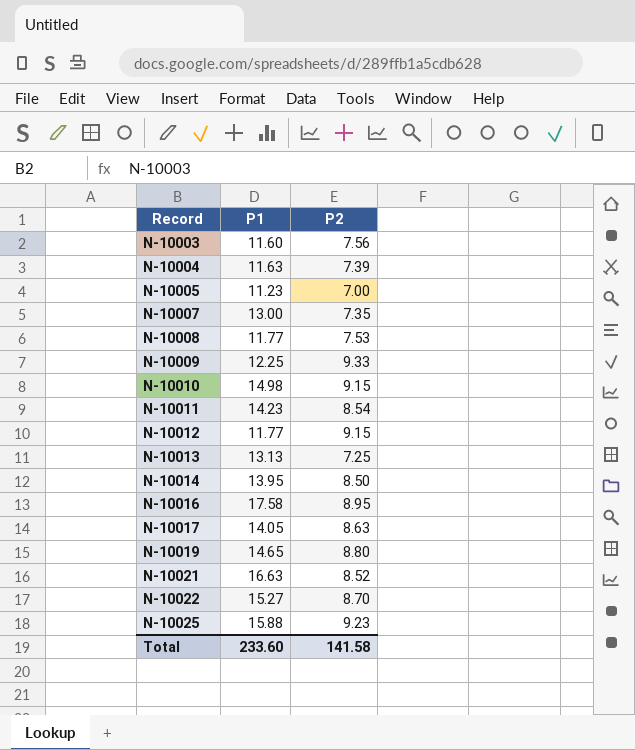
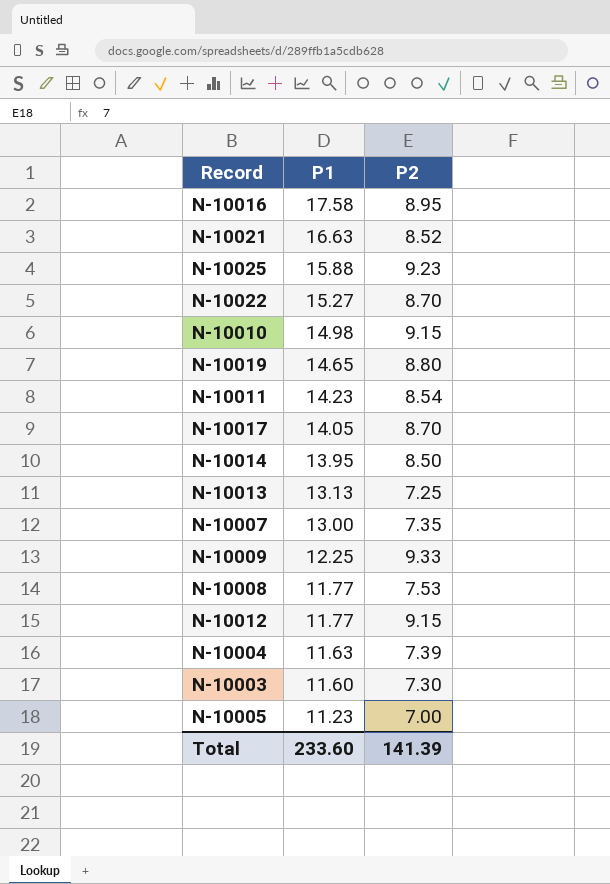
row order: Record ascending -> P1 descending
N-10017 | P2: 8.63 -> 8.70
N-10003 | P2: 7.56 -> 7.30
Total | P2: 141.58 -> 141.39

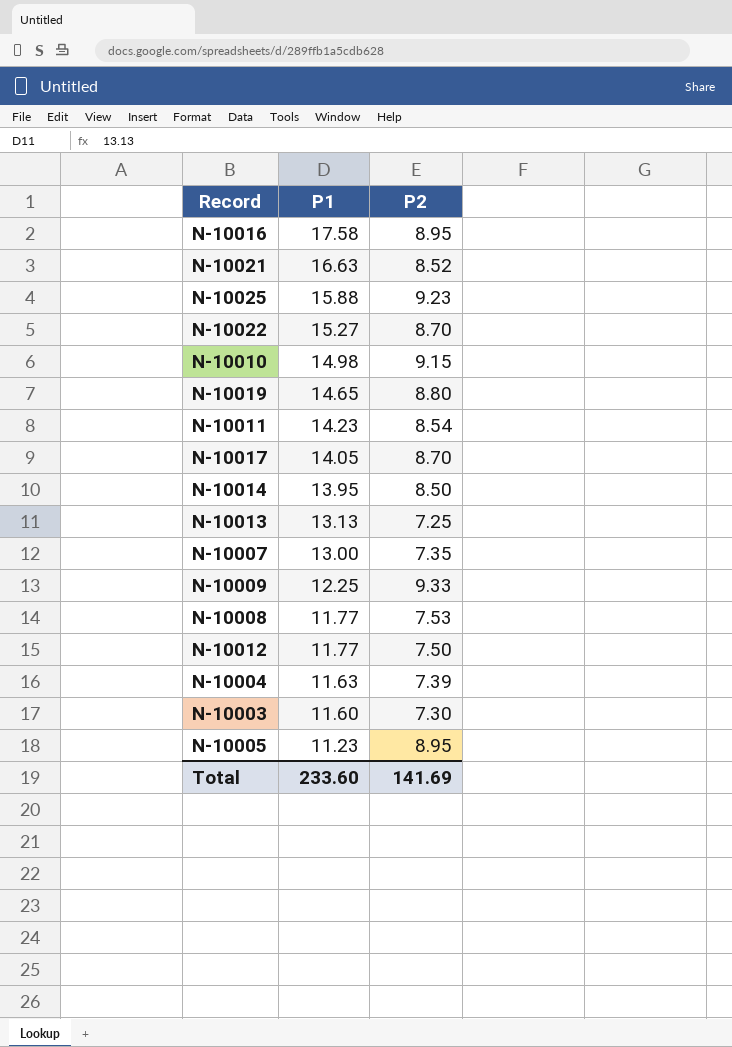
N-10012 | P2: 9.15 -> 7.50
N-10005 | P2: 7.00 -> 8.95
Total | P2: 141.39 -> 141.69

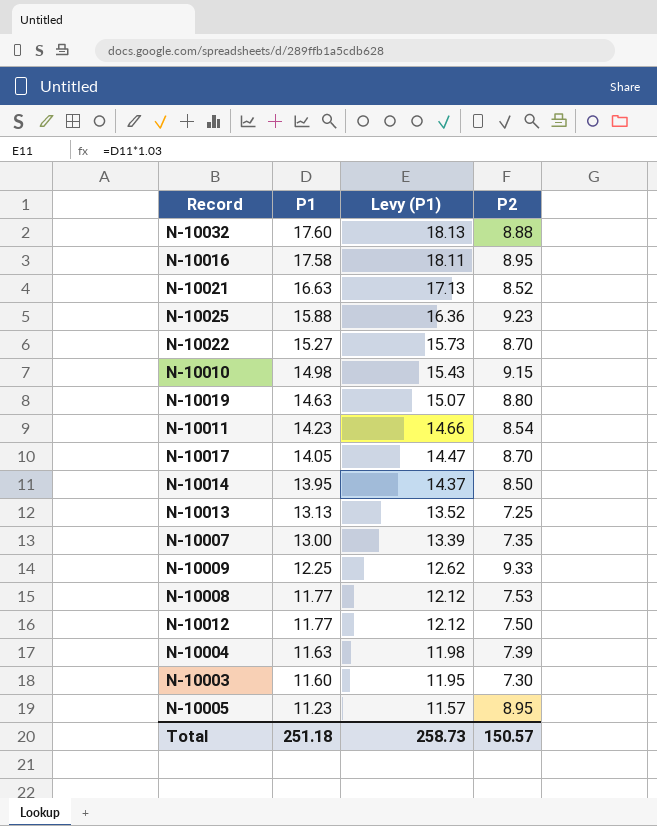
column Levy (P1) | formula: none -> [P1] * 1.03
row N-10032: none -> 17.60 | 18.13 | 8.88
N-10019 | P1: 14.65 -> 14.63
Total | P1: 233.60 -> 251.18
Total | P2: 141.69 -> 150.57

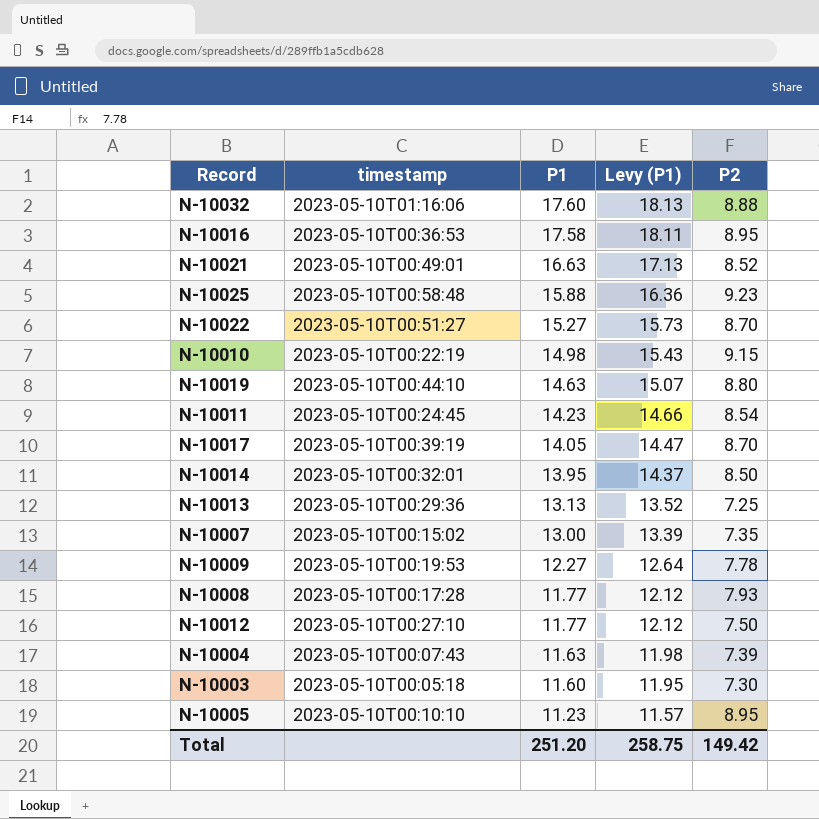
column timestamp | position: none -> 2
N-10009 | P1: 12.25 -> 12.27
N-10009 | Levy (P1): 12.62 -> 12.64
N-10009 | P2: 9.33 -> 7.78
N-10008 | P2: 7.53 -> 7.93
Total | P1: 251.18 -> 251.20
Total | Levy (P1): 258.73 -> 258.75
Total | P2: 150.57 -> 149.42

